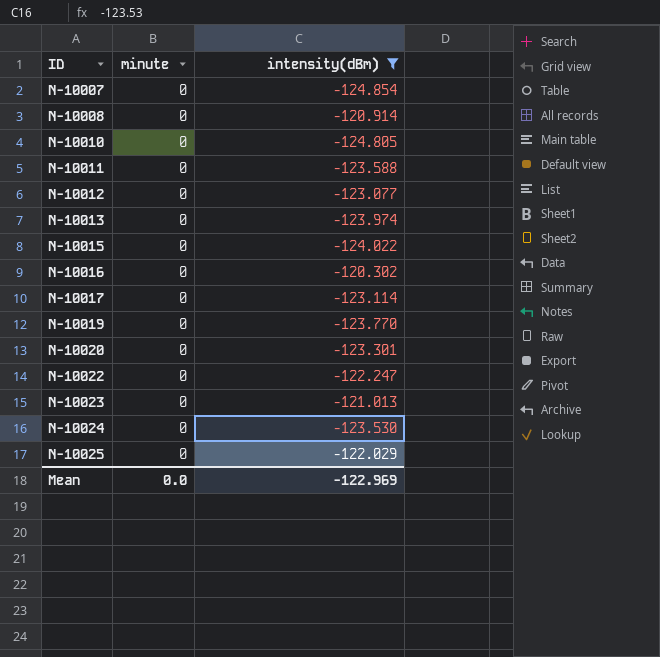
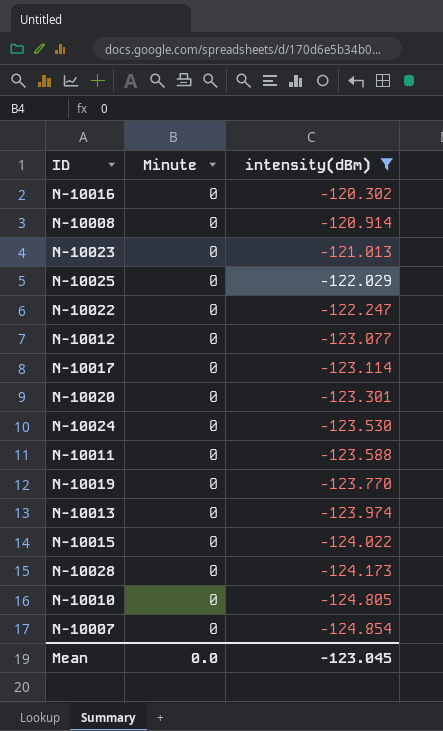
row order: ID ascending -> intensity(dBm) descending
column name: minute -> Minute
row N-10028: none -> 0 | -124.173
Mean | intensity(dBm): -122.969 -> -123.045

